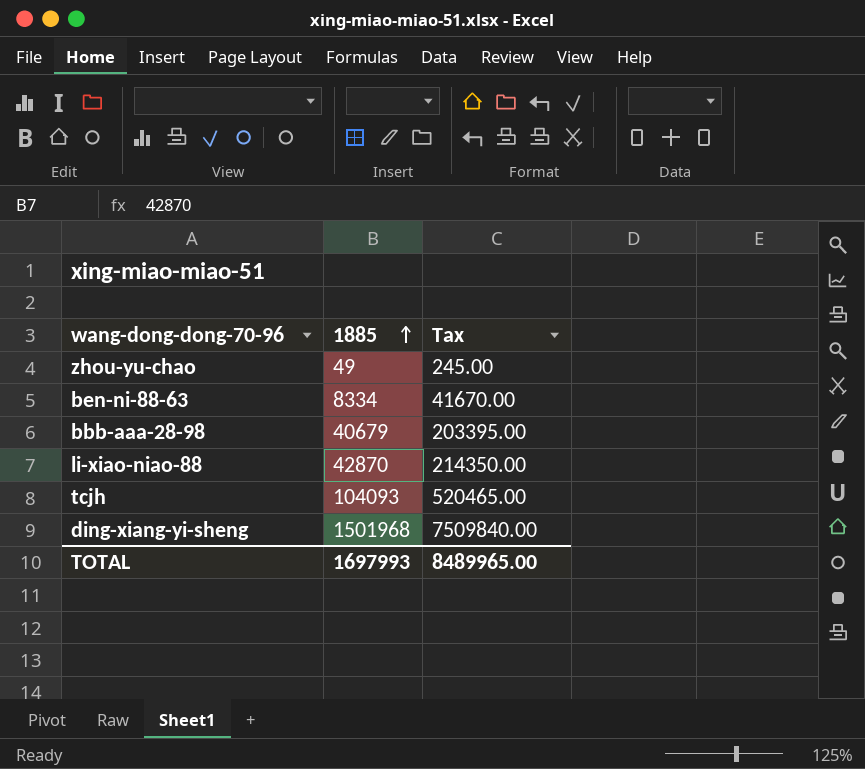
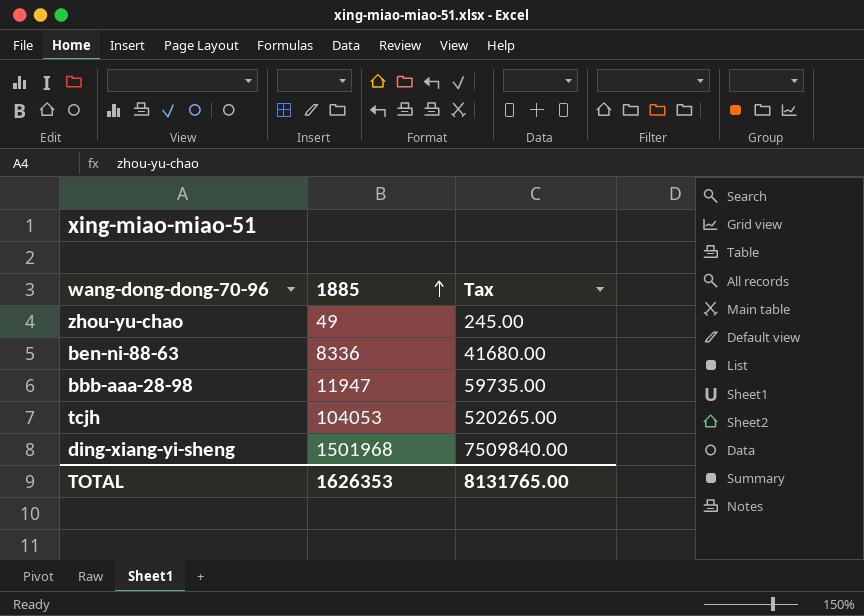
row li-xiao-niao-88: 42870 | 214350.00 -> none
ben-ni-88-63 | 1885: 8334 -> 8336
ben-ni-88-63 | Tax: 41670.00 -> 41680.00
bbb-aaa-28-98 | 1885: 40679 -> 11947
bbb-aaa-28-98 | Tax: 203395.00 -> 59735.00
tcjh | 1885: 104093 -> 104053
tcjh | Tax: 520465.00 -> 520265.00
TOTAL | 1885: 1697993 -> 1626353
TOTAL | Tax: 8489965.00 -> 8131765.00

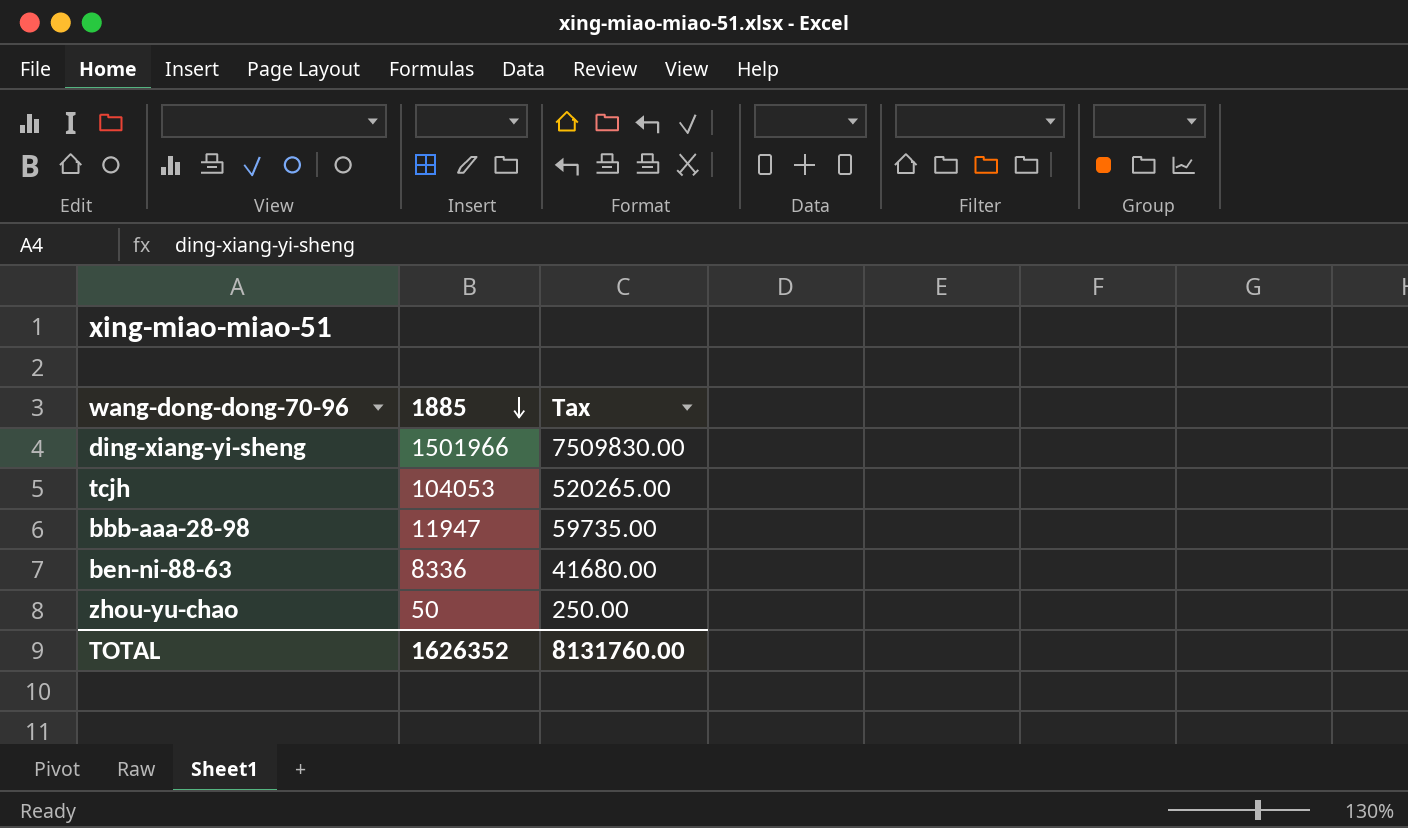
row order: 1885 ascending -> 1885 descending
ding-xiang-yi-sheng | 1885: 1501968 -> 1501966
ding-xiang-yi-sheng | Tax: 7509840.00 -> 7509830.00
zhou-yu-chao | 1885: 49 -> 50
zhou-yu-chao | Tax: 245.00 -> 250.00
TOTAL | 1885: 1626353 -> 1626352
TOTAL | Tax: 8131765.00 -> 8131760.00

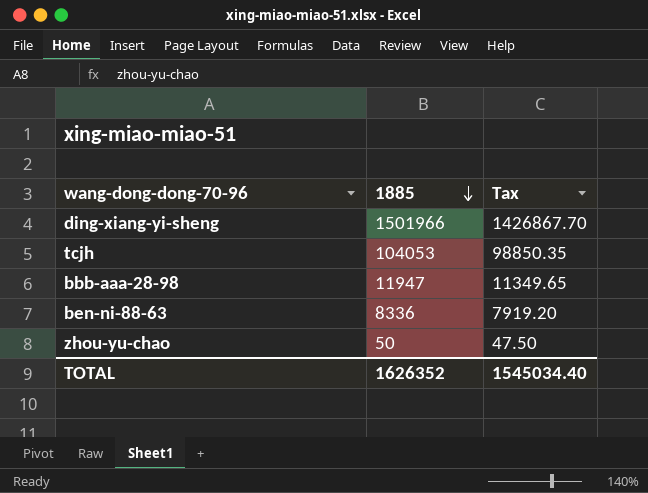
column Tax | formula: [1885] * 5 -> [1885] * 0.95
TOTAL | Tax: 8131760.00 -> 1545034.40

